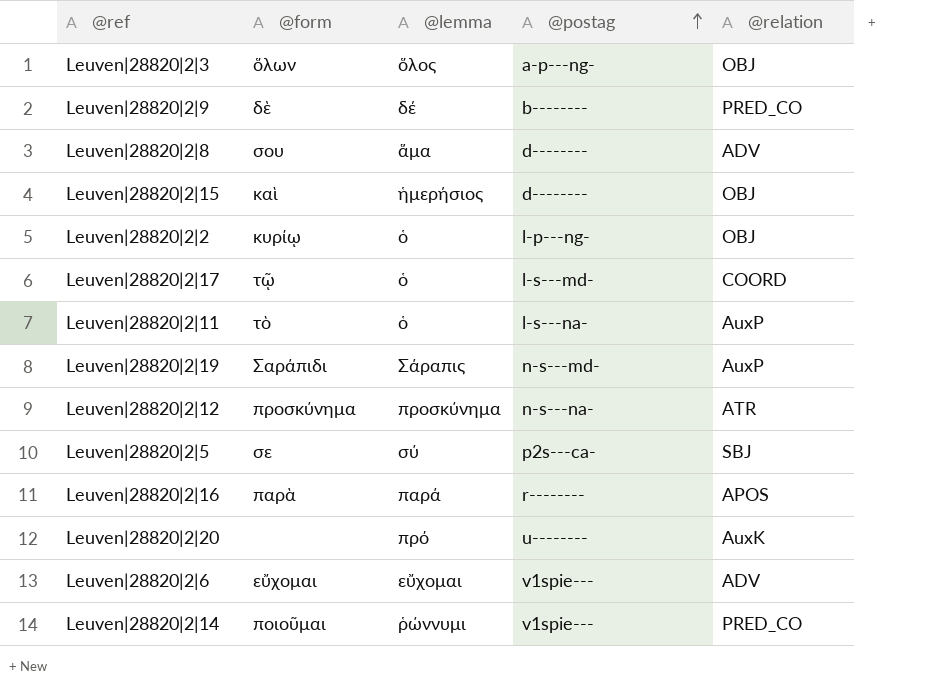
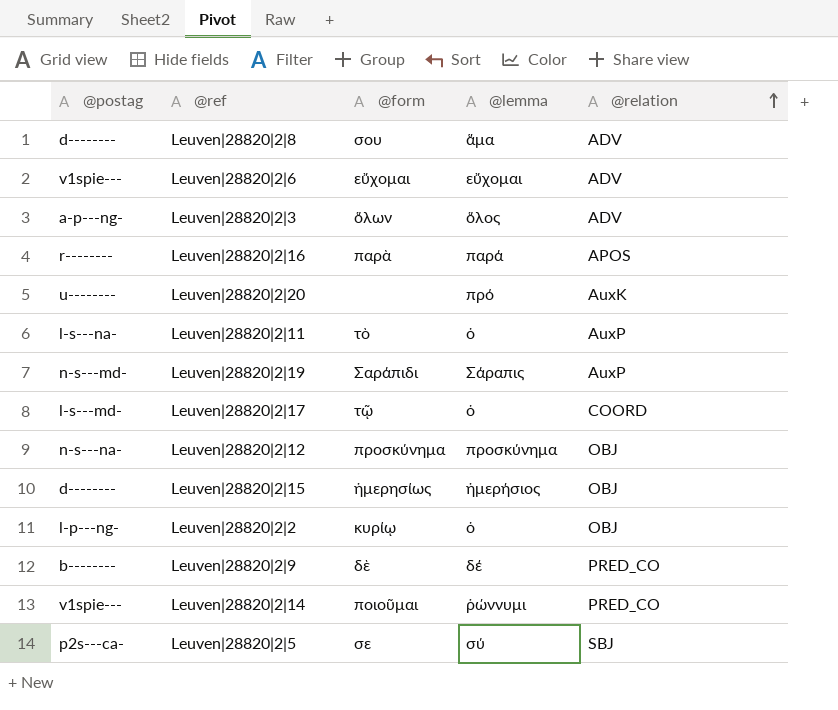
row order: @postag ascending -> @relation ascending
column @postag | position: 4 -> 1
Leuven|28820|2|3 | @relation: OBJ -> ADV
Leuven|28820|2|12 | @relation: ATR -> OBJ
Leuven|28820|2|15 | @form: καὶ -> ἡμερησίως

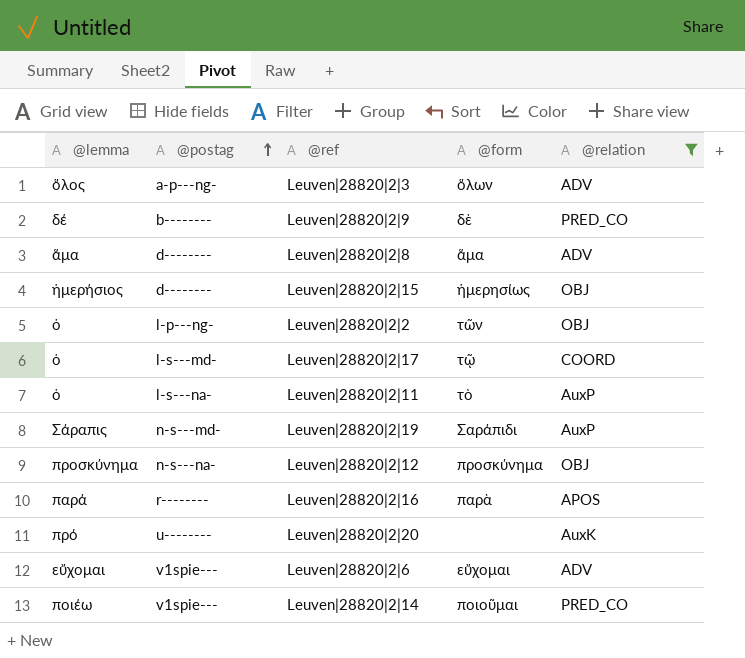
filter: none -> @relation != SBJ
row order: @relation ascending -> @postag ascending
column @lemma | position: 4 -> 1
Leuven|28820|2|8 | @form: σου -> ἅμα
Leuven|28820|2|2 | @form: κυρίῳ -> τῶν
Leuven|28820|2|14 | @lemma: ῥώννυμι -> ποιέω

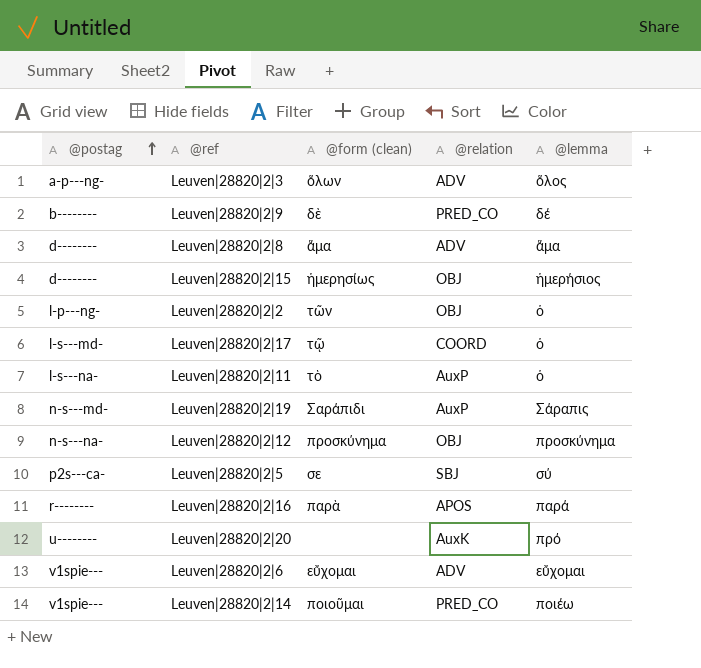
filter: @relation != SBJ -> none
column name: @form -> @form (clean)
column @lemma | position: 1 -> 5

